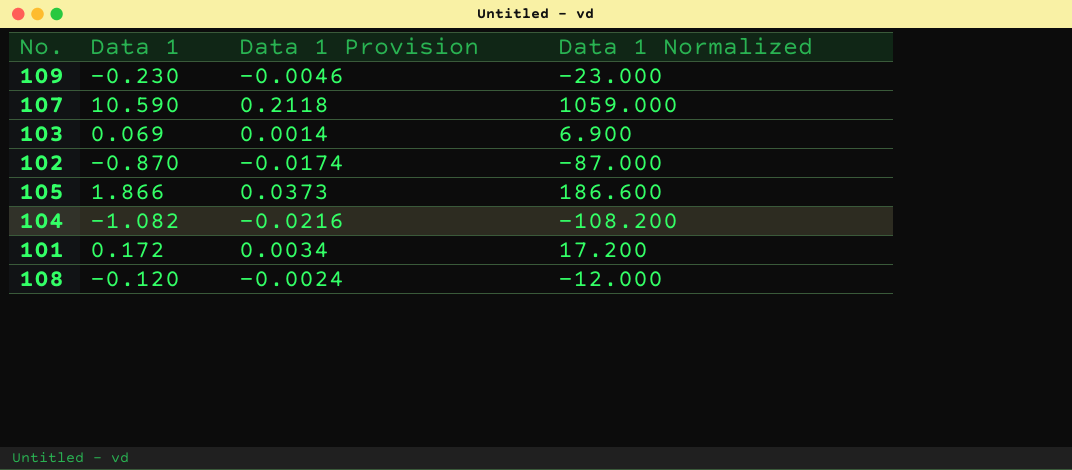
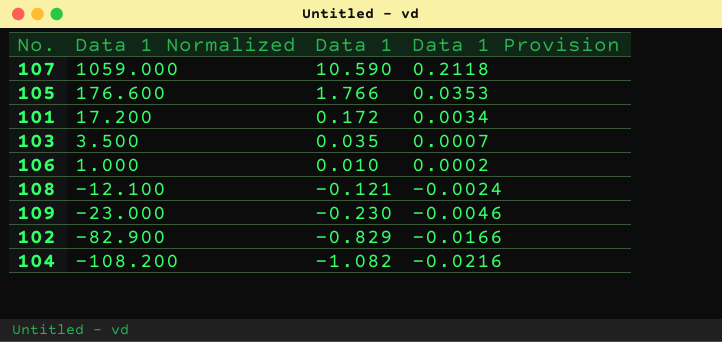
row order: none -> Data 1 Normalized descending
column Data 1 Normalized | position: 4 -> 2
105 | Data 1 Normalized: 186.600 -> 176.600
105 | Data 1: 1.866 -> 1.766
105 | Data 1 Provision: 0.0373 -> 0.0353
103 | Data 1 Normalized: 6.900 -> 3.500
103 | Data 1: 0.069 -> 0.035
103 | Data 1 Provision: 0.0014 -> 0.0007
row 106: none -> 1.000 | 0.010 | 0.0002
108 | Data 1 Normalized: -12.000 -> -12.100
108 | Data 1: -0.120 -> -0.121
102 | Data 1 Normalized: -87.000 -> -82.900
102 | Data 1: -0.870 -> -0.829
102 | Data 1 Provision: -0.0174 -> -0.0166

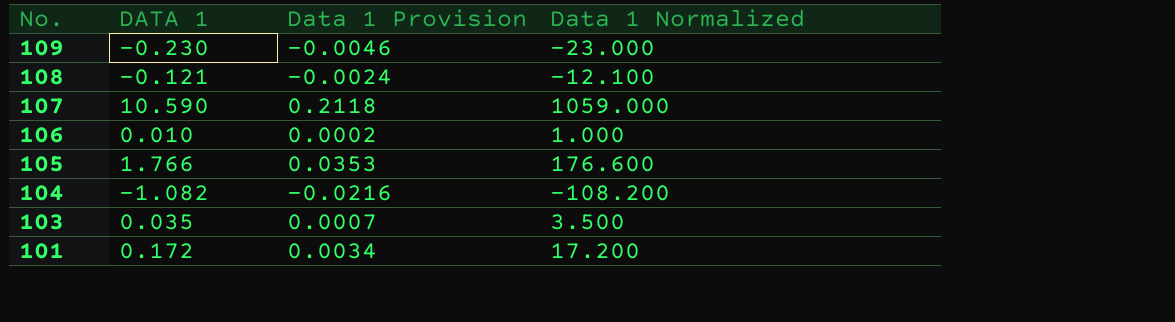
row order: Data 1 Normalized descending -> No. descending
column name: Data 1 -> DATA 1
column Data 1 Normalized | position: 2 -> 4
row 102: -82.900 | -0.829 | -0.0166 -> none

